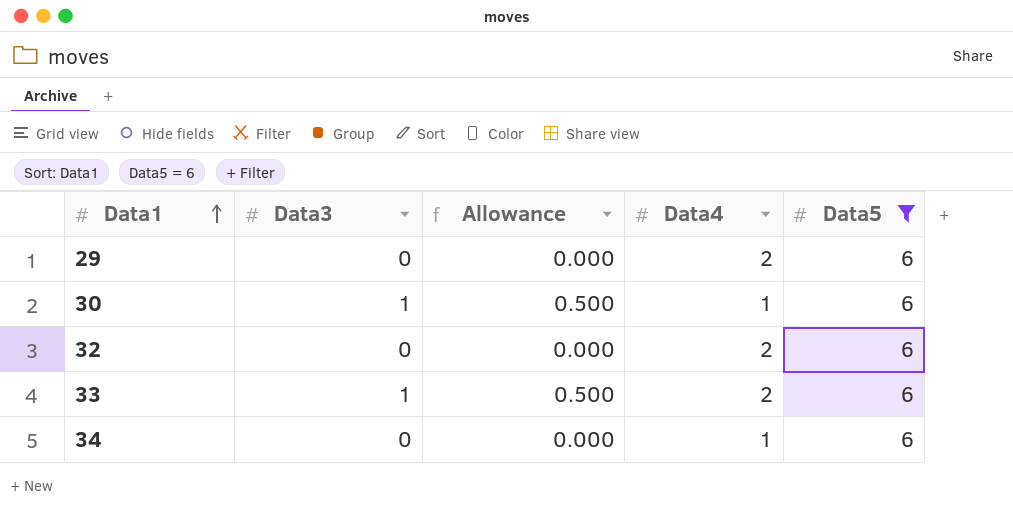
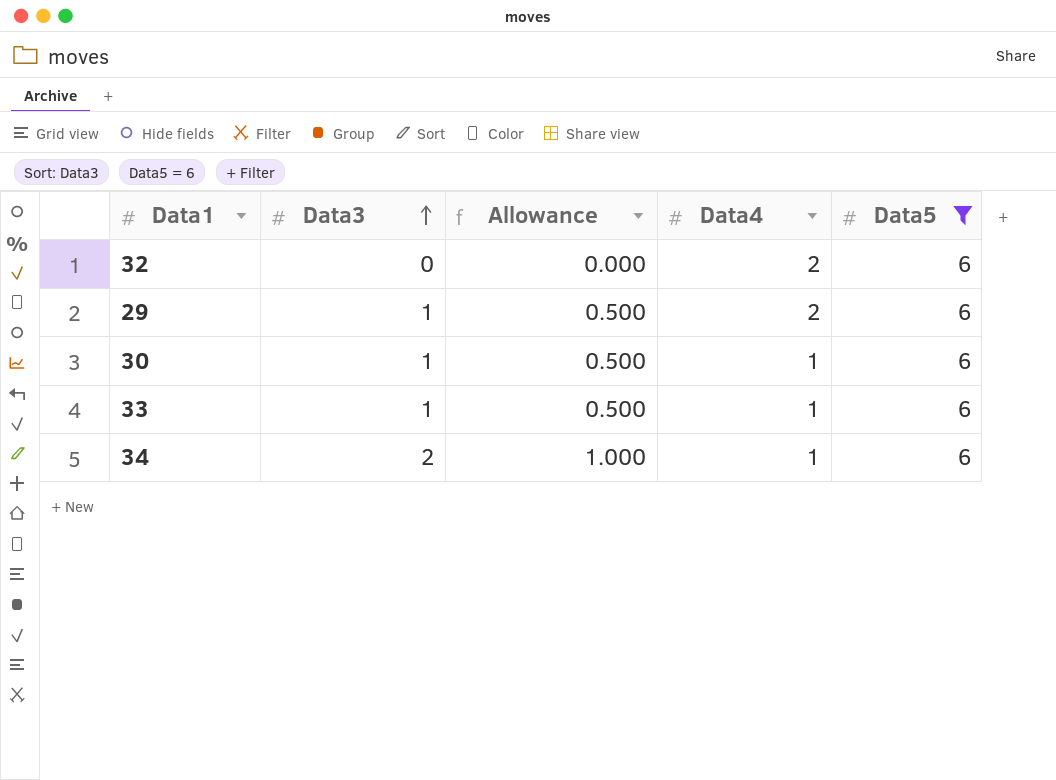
row order: Data1 ascending -> Data3 ascending
29 | Data3: 0 -> 1
29 | Allowance: 0.000 -> 0.500
33 | Data4: 2 -> 1
34 | Data3: 0 -> 2
34 | Allowance: 0.000 -> 1.000

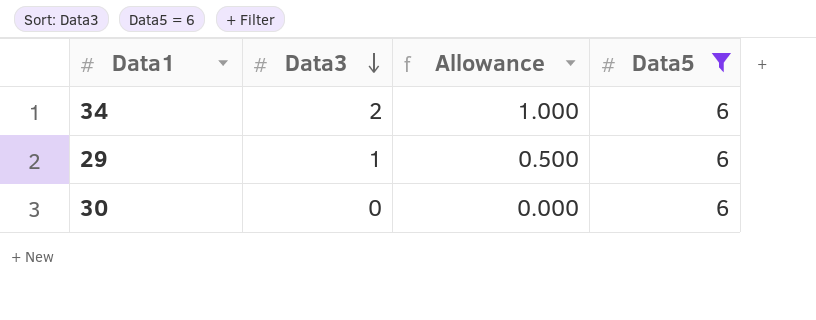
row order: Data3 ascending -> Data3 descending
column Data4 | position: 4 -> none
row 32: 0 | 0.000 | 2 | 6 -> none
row 33: 1 | 0.500 | 1 | 6 -> none
30 | Data3: 1 -> 0
30 | Allowance: 0.500 -> 0.000

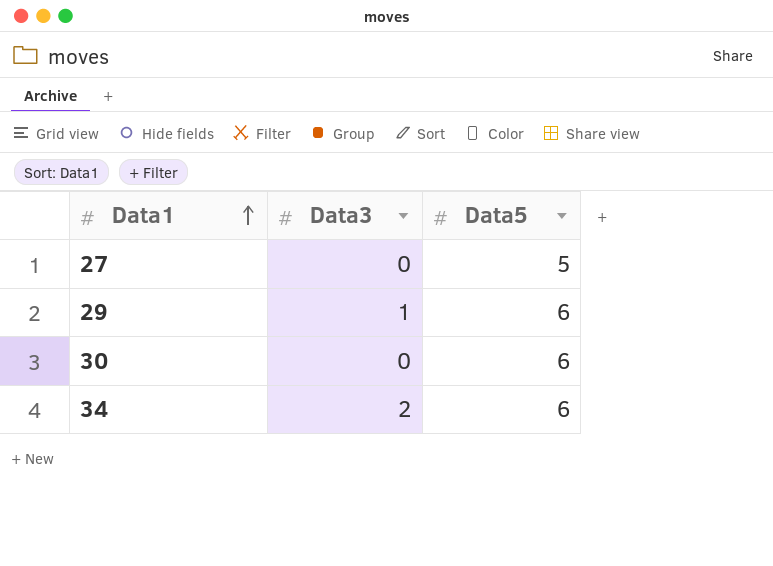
filter: Data5 = 6 -> none
row order: Data3 descending -> Data1 ascending
column Allowance | formula: [Data3] * 0.5 -> none

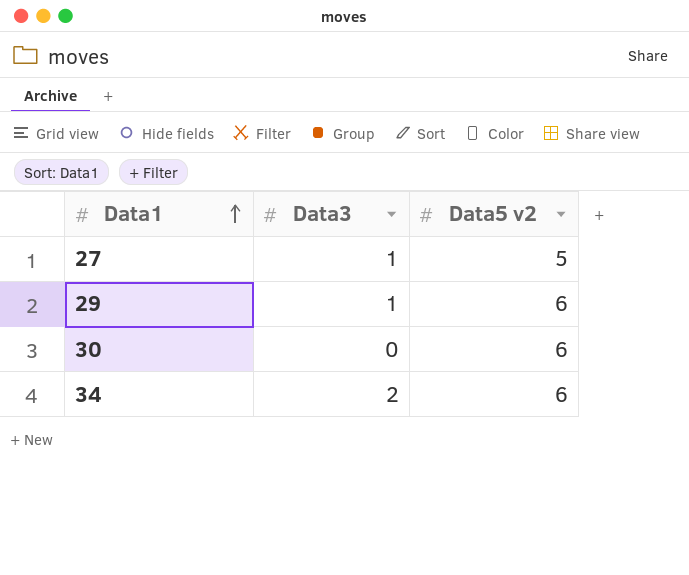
column name: Data5 -> Data5 v2
27 | Data3: 0 -> 1

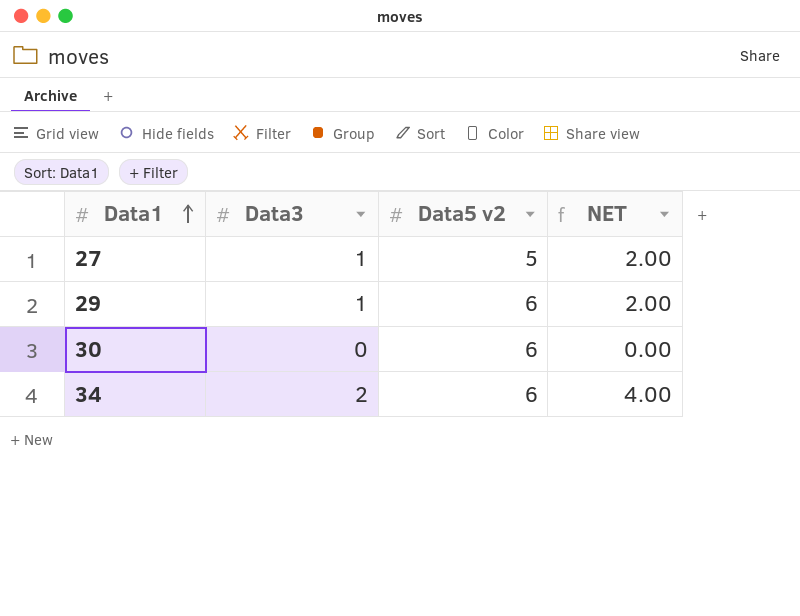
column NET | formula: none -> [Data3] * 2

